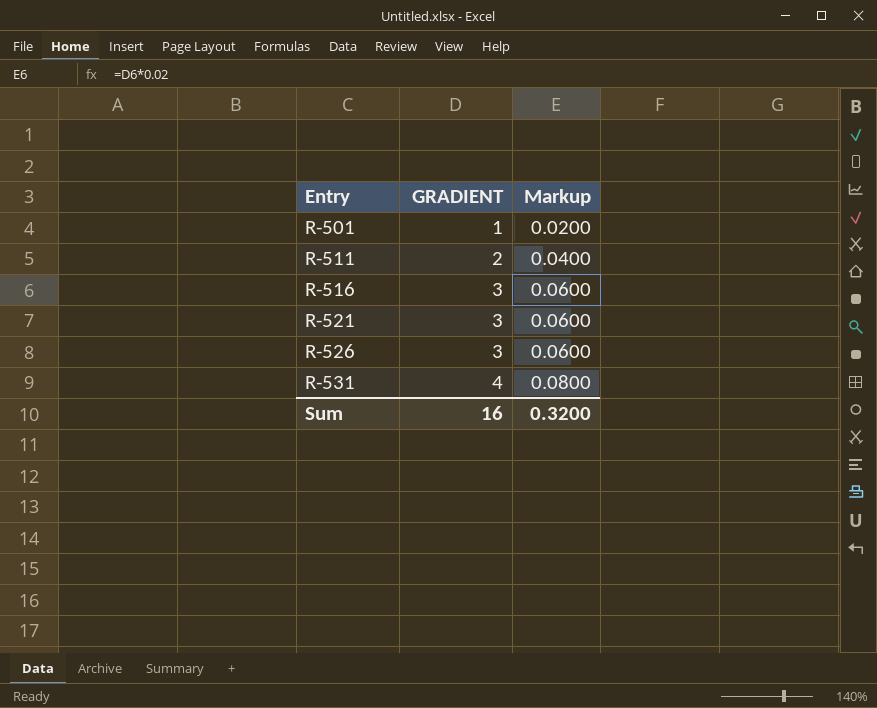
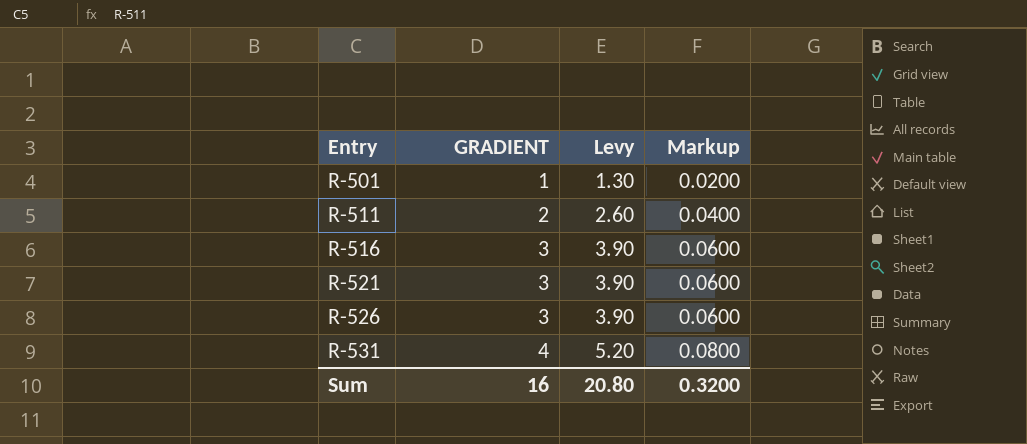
column Levy | formula: none -> [GRADIENT] * 1.3

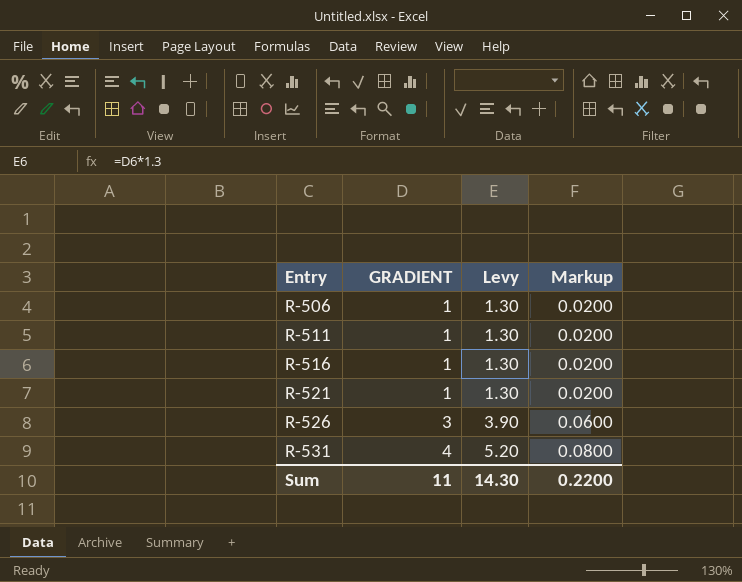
row R-501: 1 | 1.30 | 0.0200 -> none
row R-506: none -> 1 | 1.30 | 0.0200
R-511 | GRADIENT: 2 -> 1
R-511 | Levy: 2.60 -> 1.30
R-511 | Markup: 0.0400 -> 0.0200
R-516 | GRADIENT: 3 -> 1
R-516 | Levy: 3.90 -> 1.30
R-516 | Markup: 0.0600 -> 0.0200
R-521 | GRADIENT: 3 -> 1
R-521 | Levy: 3.90 -> 1.30
R-521 | Markup: 0.0600 -> 0.0200
Sum | GRADIENT: 16 -> 11
Sum | Levy: 20.80 -> 14.30
Sum | Markup: 0.3200 -> 0.2200

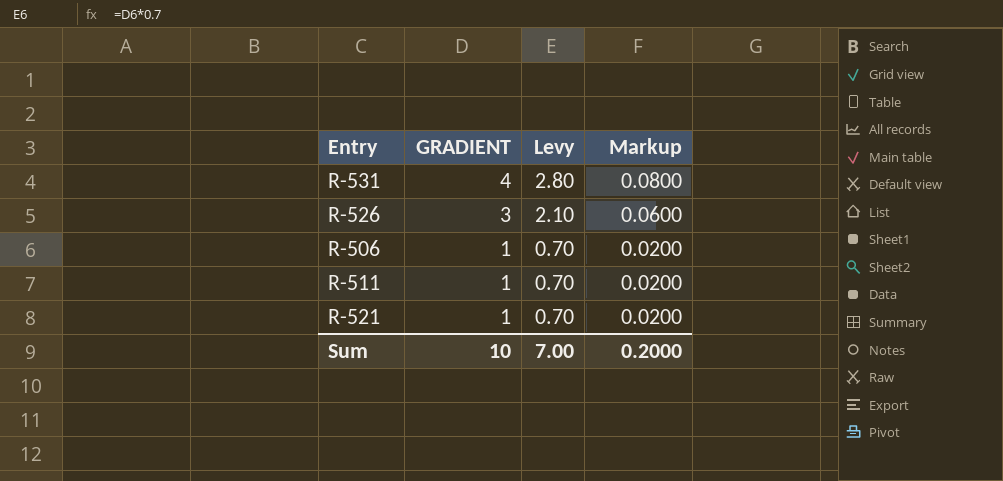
row order: Entry ascending -> GRADIENT descending
column Levy | formula: [GRADIENT] * 1.3 -> [GRADIENT] * 0.7
row R-516: 1 | 1.30 | 0.0200 -> none
Sum | GRADIENT: 11 -> 10
Sum | Levy: 14.30 -> 7.00
Sum | Markup: 0.2200 -> 0.2000

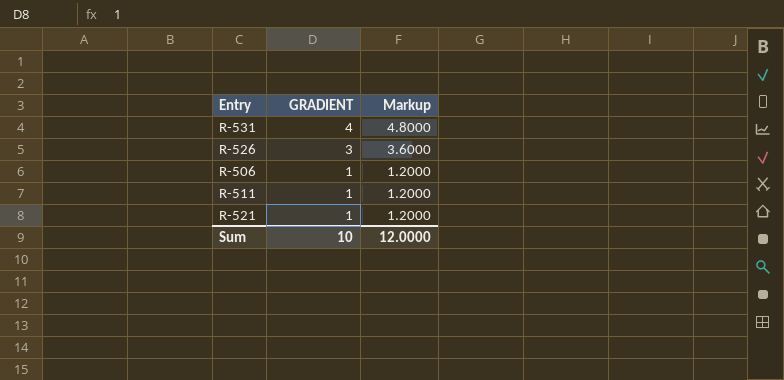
column Levy | formula: [GRADIENT] * 0.7 -> none
column Markup | formula: [GRADIENT] * 0.02 -> [GRADIENT] * 1.2
Sum | Markup: 0.2000 -> 12.0000

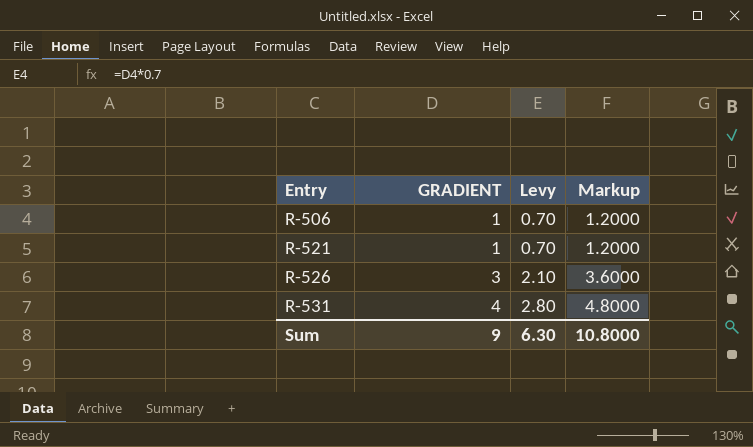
row order: GRADIENT descending -> Entry ascending
column Levy | formula: none -> [GRADIENT] * 0.7
row R-511: 1 | 1.2000 -> none
Sum | GRADIENT: 10 -> 9
Sum | Markup: 12.0000 -> 10.8000

